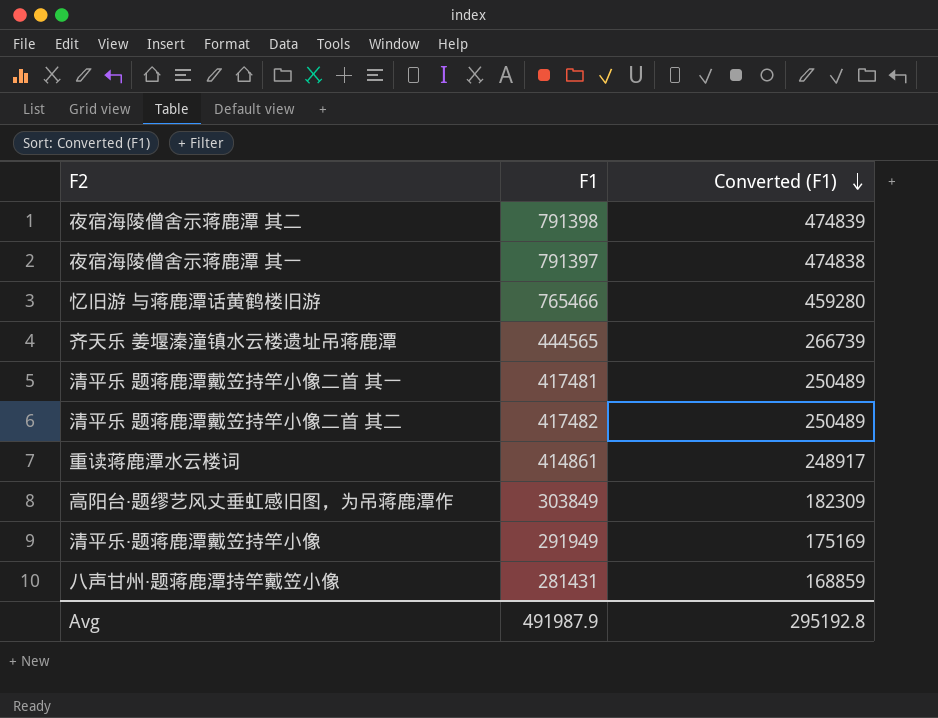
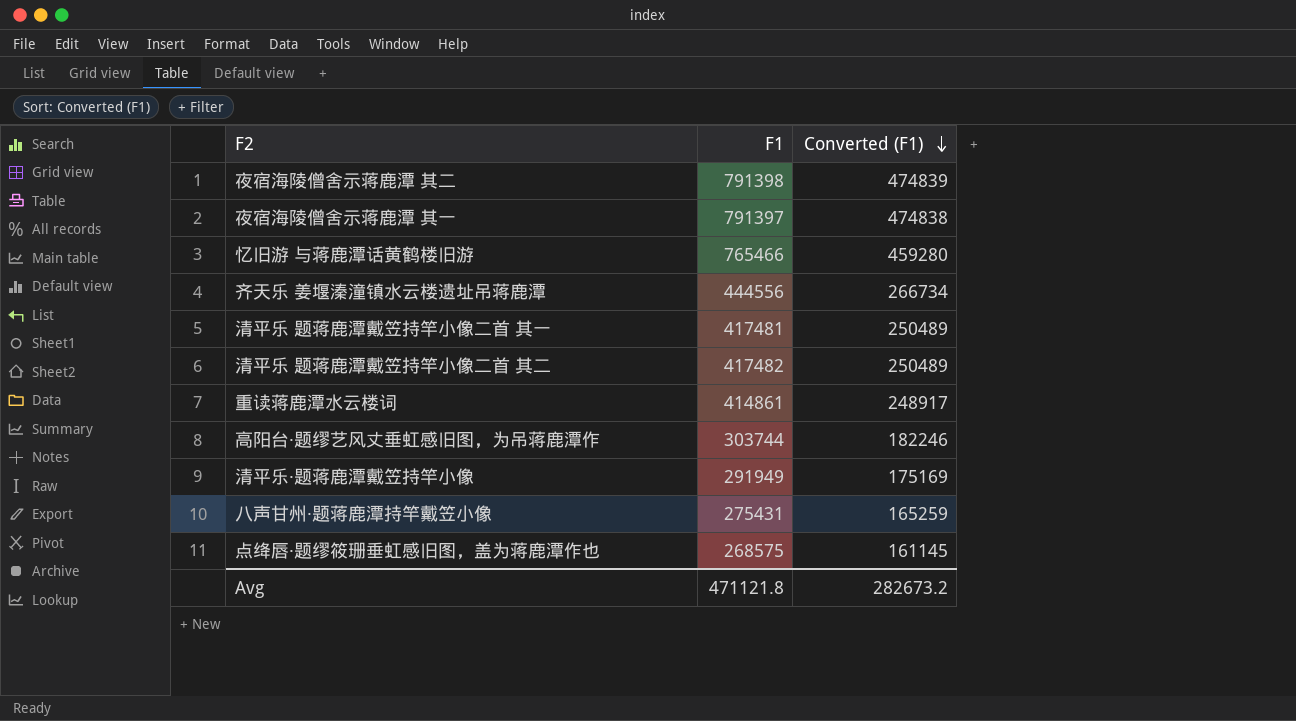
齐天乐 姜堰溱潼镇水云楼遗址吊蒋鹿潭 | F1: 444565 -> 444556
齐天乐 姜堰溱潼镇水云楼遗址吊蒋鹿潭 | Converted (F1): 266739 -> 266734
高阳台·题缪艺风丈垂虹感旧图，为吊蒋鹿潭作 | F1: 303849 -> 303744
高阳台·题缪艺风丈垂虹感旧图，为吊蒋鹿潭作 | Converted (F1): 182309 -> 182246
八声甘州·题蒋鹿潭持竿戴笠小像 | F1: 281431 -> 275431
八声甘州·题蒋鹿潭持竿戴笠小像 | Converted (F1): 168859 -> 165259
row 点绛唇·题缪筱珊垂虹感旧图，盖为蒋鹿潭作也: none -> 268575 | 161145
Avg | F1: 491987.9 -> 471121.8
Avg | Converted (F1): 295192.8 -> 282673.2

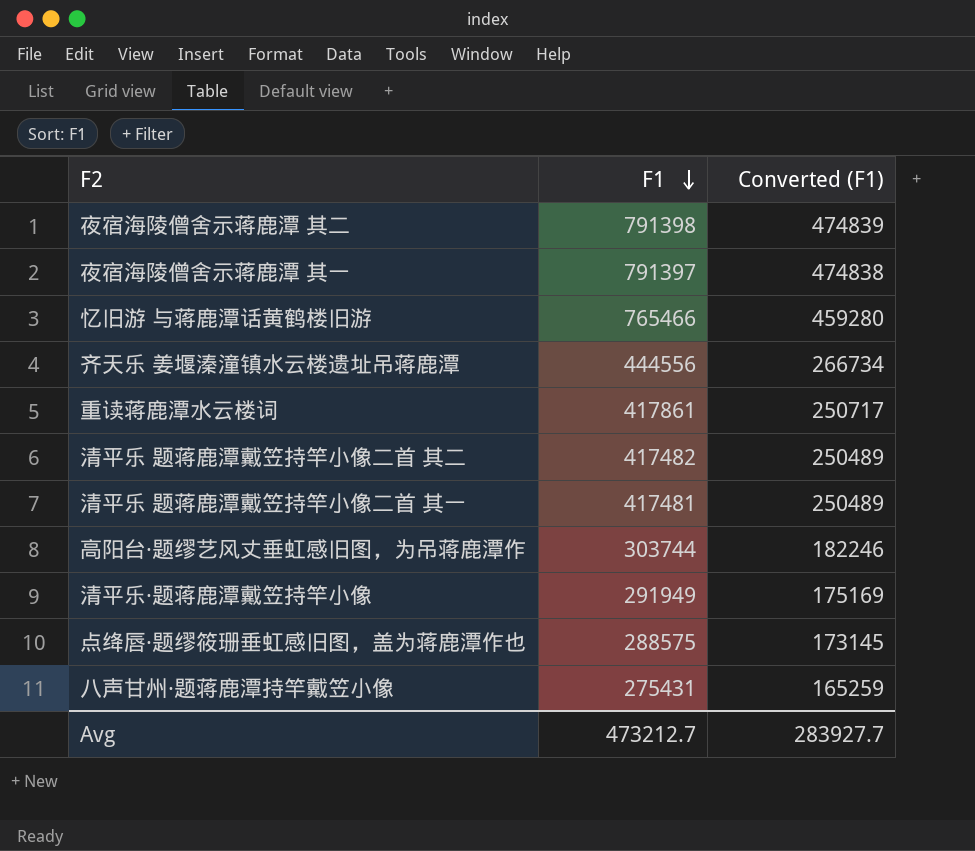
row order: Converted (F1) descending -> F1 descending
重读蒋鹿潭水云楼词 | F1: 414861 -> 417861
重读蒋鹿潭水云楼词 | Converted (F1): 248917 -> 250717
点绛唇·题缪筱珊垂虹感旧图，盖为蒋鹿潭作也 | F1: 268575 -> 288575
点绛唇·题缪筱珊垂虹感旧图，盖为蒋鹿潭作也 | Converted (F1): 161145 -> 173145
Avg | F1: 471121.8 -> 473212.7
Avg | Converted (F1): 282673.2 -> 283927.7

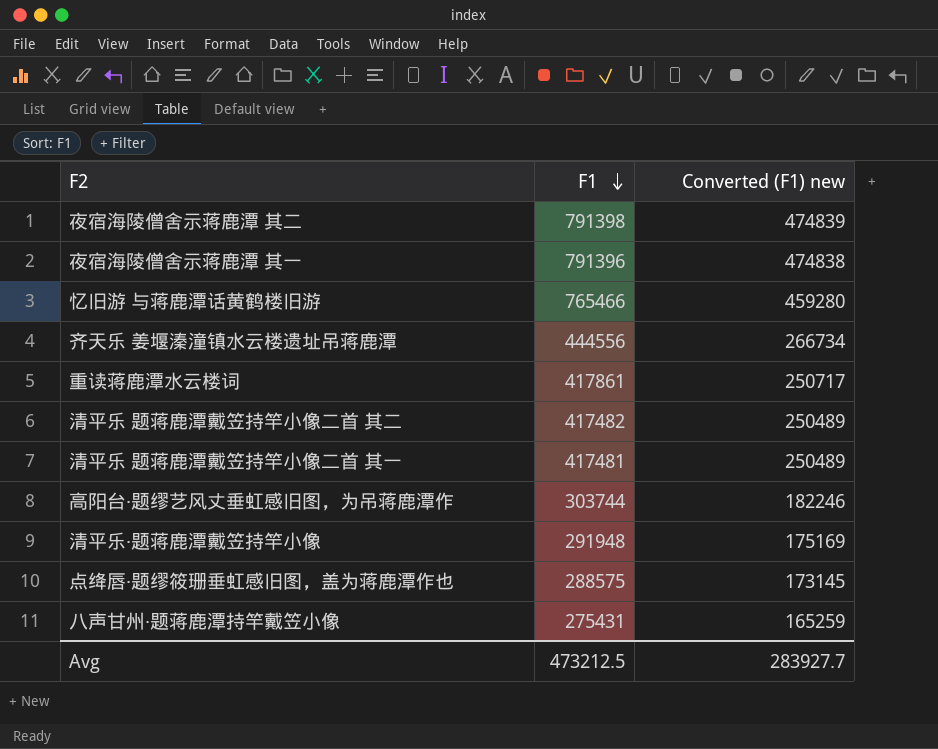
column name: Converted (F1) -> Converted (F1) new
夜宿海陵僧舍示蒋鹿潭 其一 | F1: 791397 -> 791396
清平乐·题蒋鹿潭戴笠持竿小像 | F1: 291949 -> 291948
Avg | F1: 473212.7 -> 473212.5

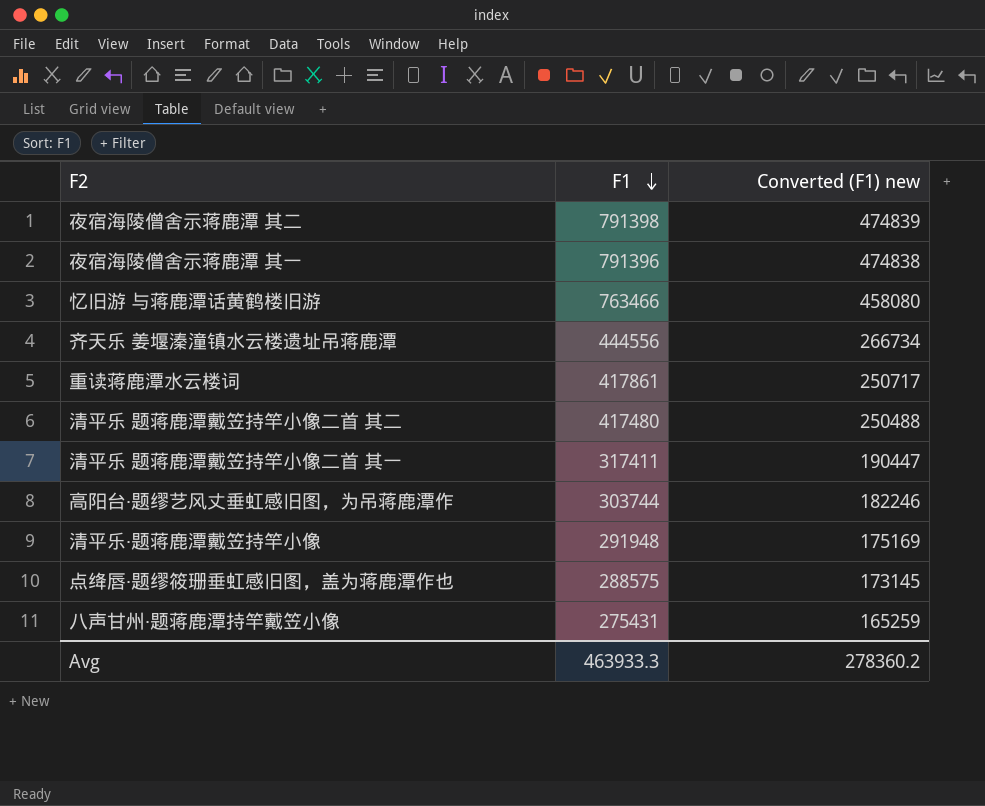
忆旧游 与蒋鹿潭话黄鹤楼旧游 | F1: 765466 -> 763466
忆旧游 与蒋鹿潭话黄鹤楼旧游 | Converted (F1) new: 459280 -> 458080
清平乐 题蒋鹿潭戴笠持竿小像二首 其二 | F1: 417482 -> 417480
清平乐 题蒋鹿潭戴笠持竿小像二首 其二 | Converted (F1) new: 250489 -> 250488
清平乐 题蒋鹿潭戴笠持竿小像二首 其一 | F1: 417481 -> 317411
清平乐 题蒋鹿潭戴笠持竿小像二首 其一 | Converted (F1) new: 250489 -> 190447
Avg | F1: 473212.5 -> 463933.3
Avg | Converted (F1) new: 283927.7 -> 278360.2

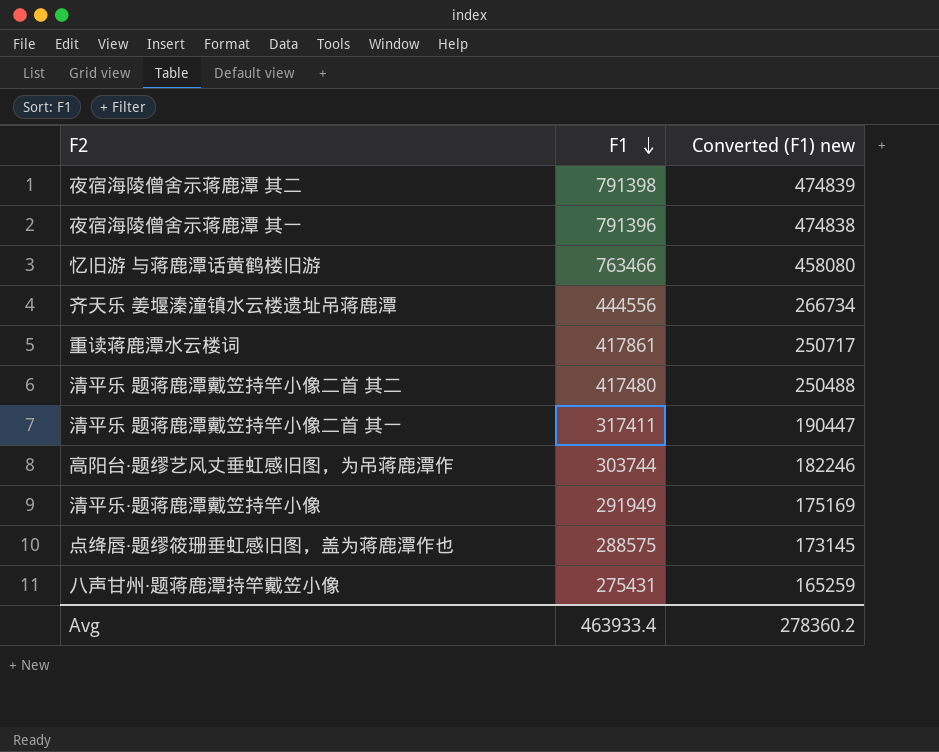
清平乐·题蒋鹿潭戴笠持竿小像 | F1: 291948 -> 291949
Avg | F1: 463933.3 -> 463933.4

